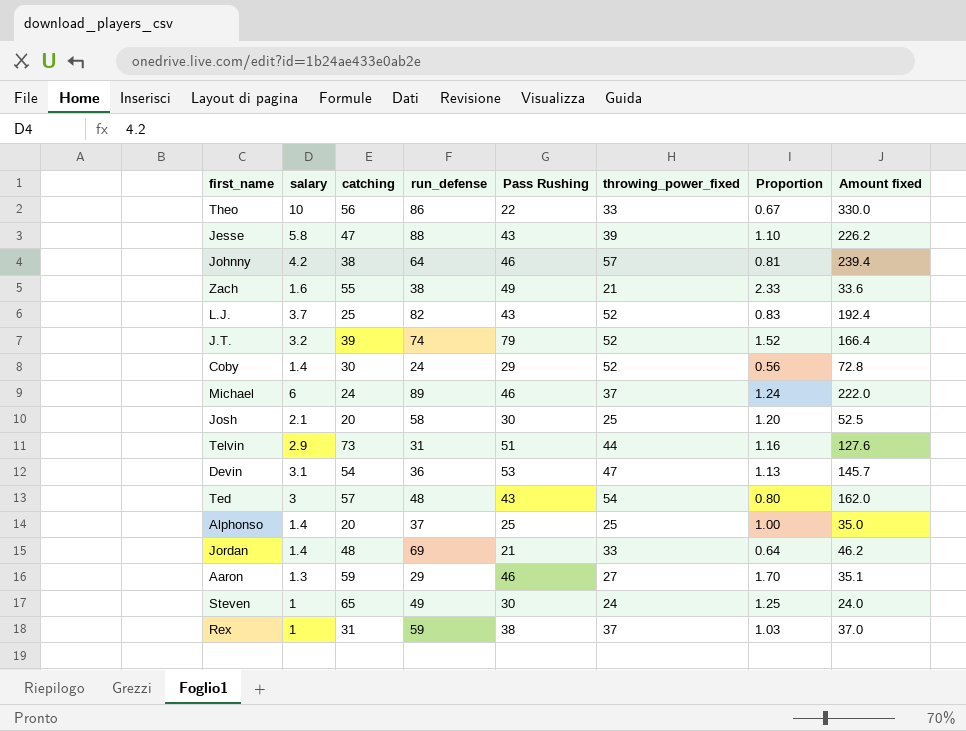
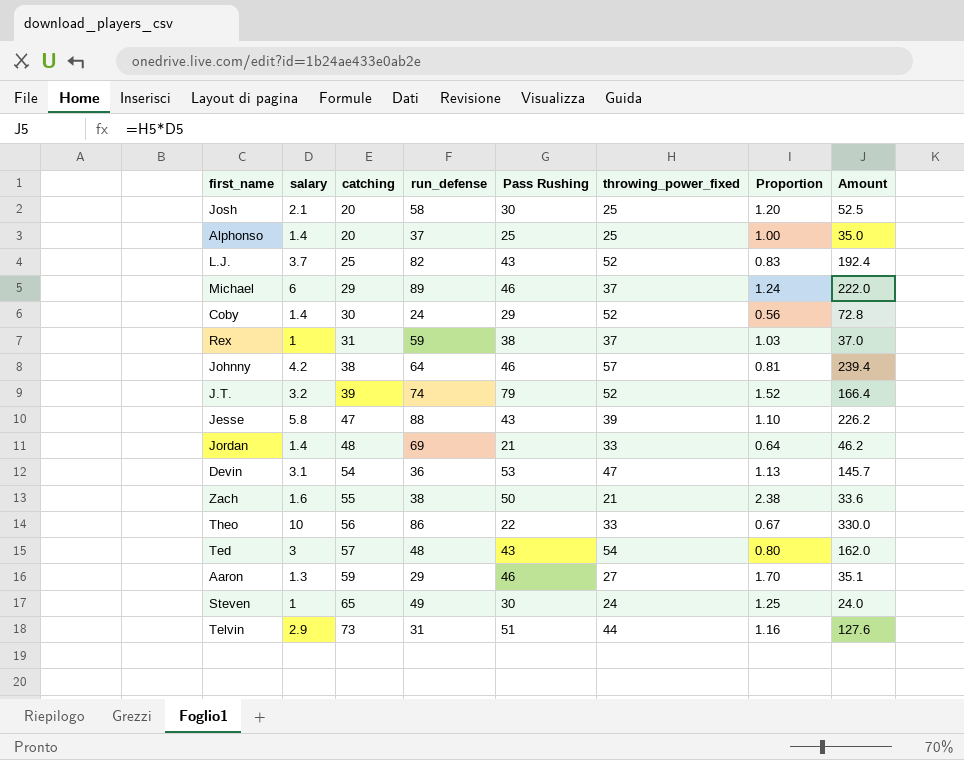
row order: none -> catching ascending
column name: Amount fixed -> Amount
Michael | catching: 24 -> 29
Zach | Pass Rushing: 49 -> 50
Zach | Proportion: 2.33 -> 2.38

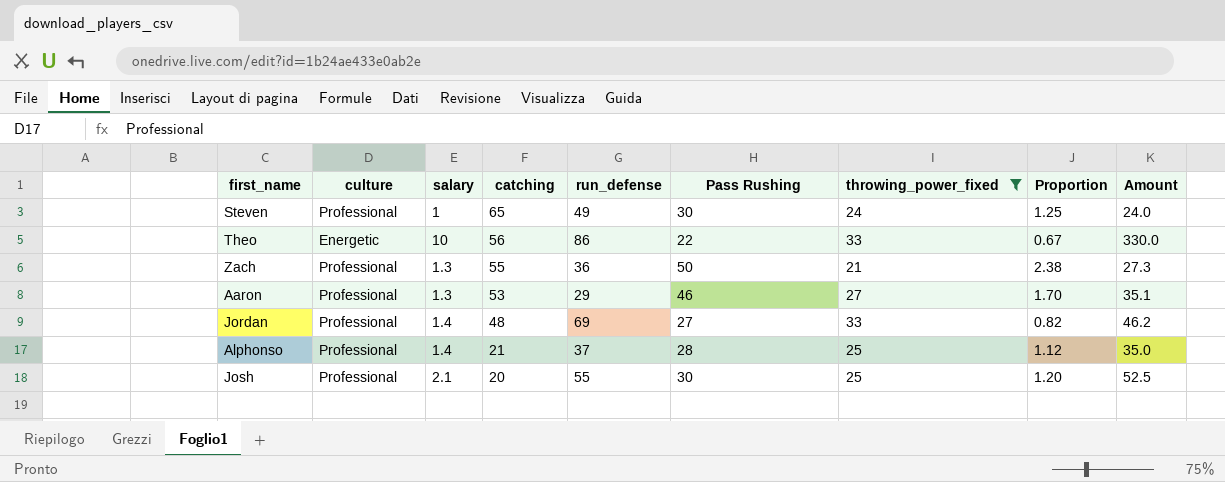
filter: none -> throwing_power_fixed <= 33
row order: catching ascending -> catching descending
column culture | position: none -> 2
Zach | salary: 1.6 -> 1.3
Zach | run_defense: 38 -> 36
Zach | Amount: 33.6 -> 27.3
Aaron | catching: 59 -> 53
Jordan | Pass Rushing: 21 -> 27
Jordan | Proportion: 0.64 -> 0.82
Alphonso | catching: 20 -> 21
Alphonso | Pass Rushing: 25 -> 28
Alphonso | Proportion: 1.00 -> 1.12
Josh | run_defense: 58 -> 55

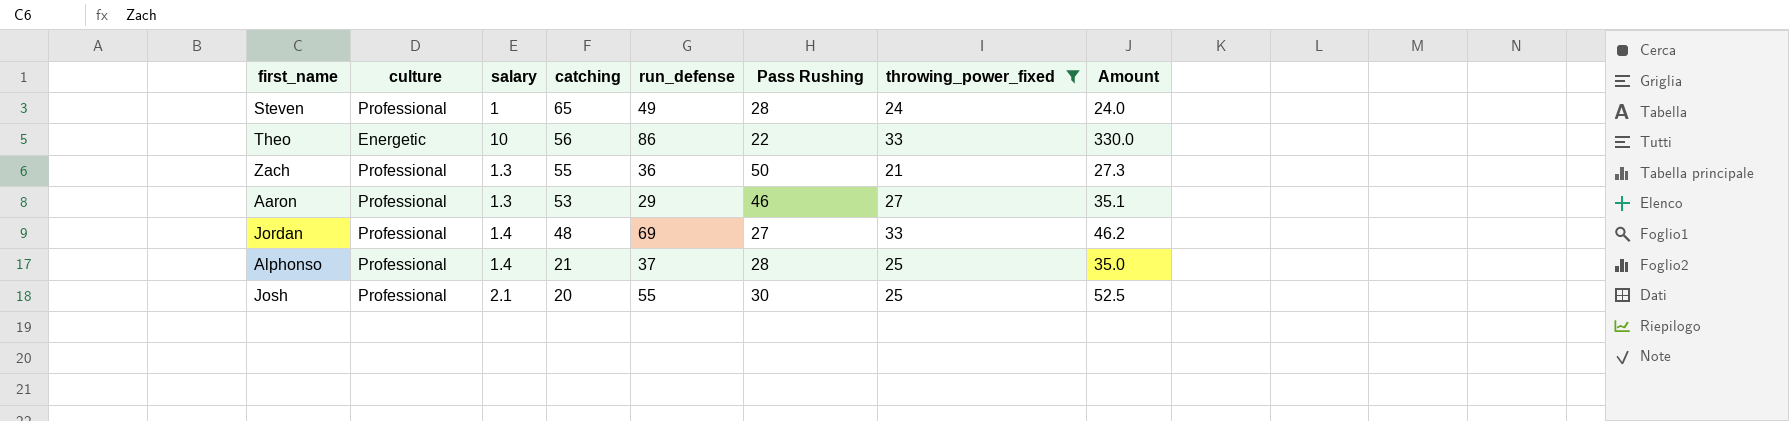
column Proportion | formula: [Pass Rushing] / [throwing_power_fixed] -> none
Steven | Pass Rushing: 30 -> 28

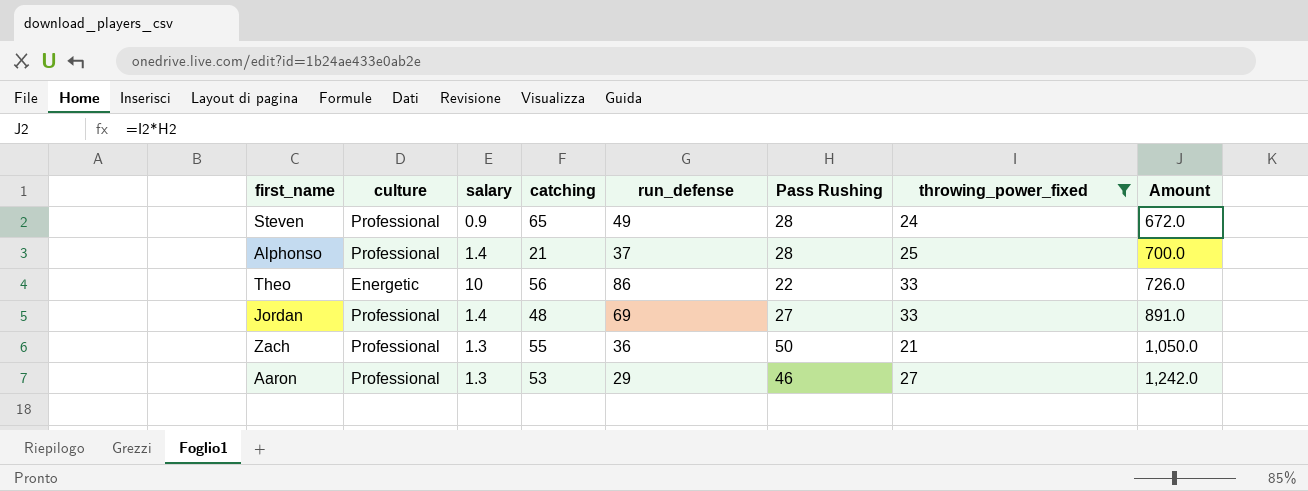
row order: catching descending -> Amount ascending
column Amount | formula: [salary] * [throwing_power_fixed] -> [Pass Rushing] * [throwing_power_fixed]
row Josh: Professional | 2.1 | 20 | 55 | 30 | 25 | 52.5 -> none
Steven | salary: 1 -> 0.9

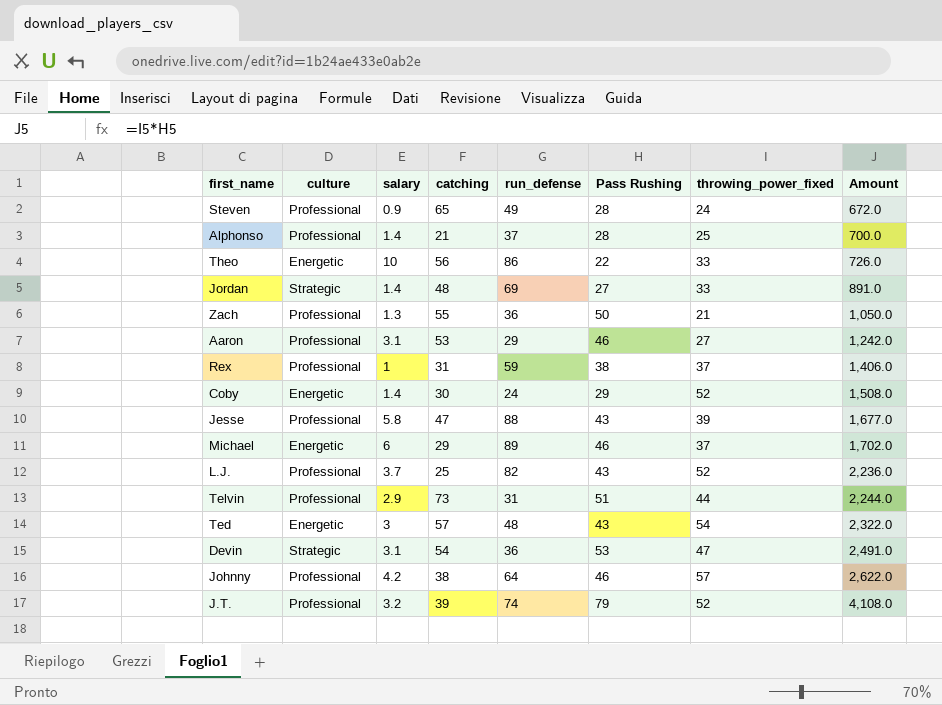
filter: throwing_power_fixed <= 33 -> none
Jordan | culture: Professional -> Strategic
Aaron | salary: 1.3 -> 3.1

